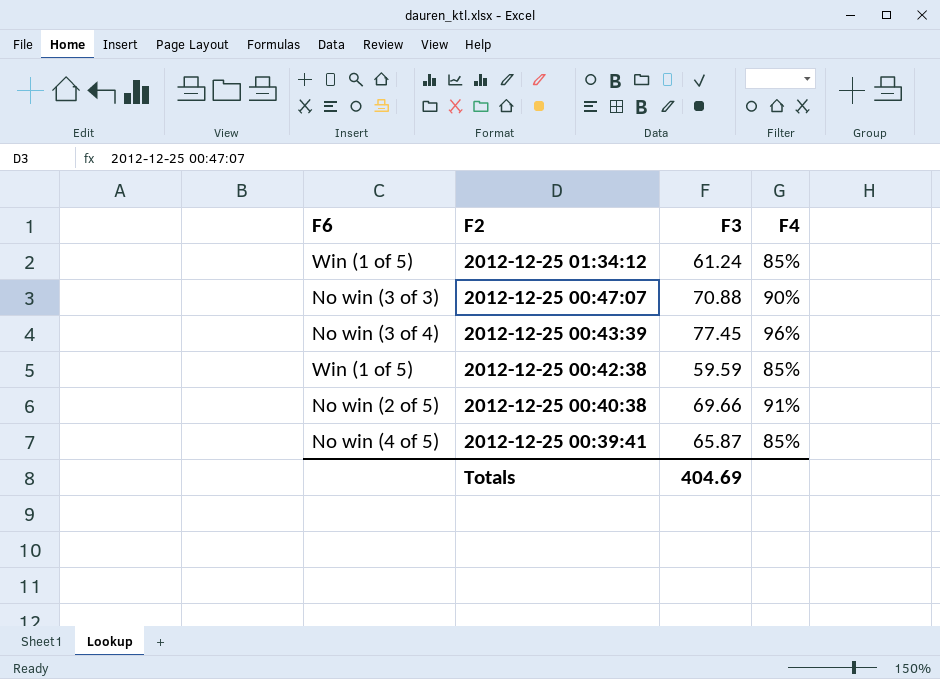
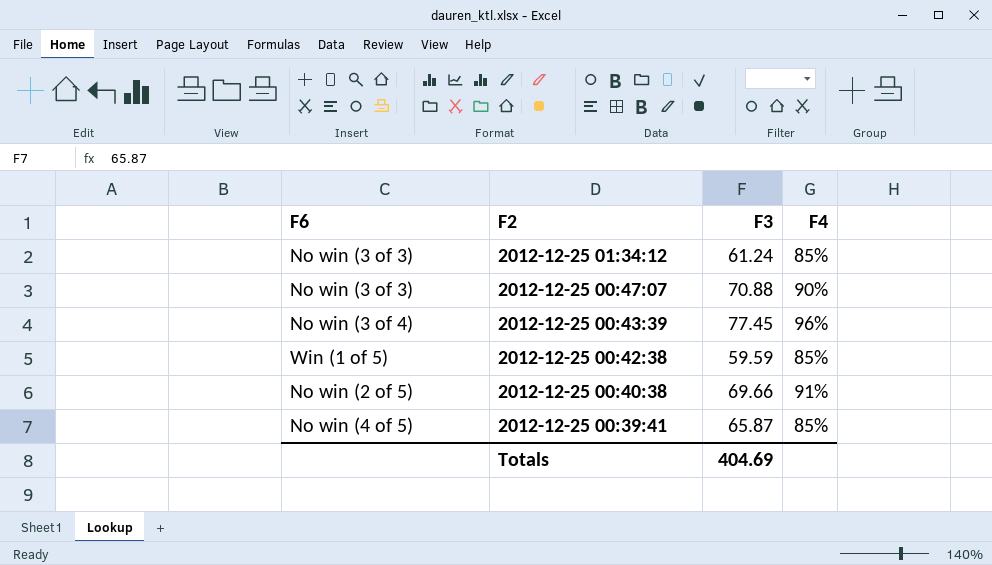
2012-12-25 01:34:12 | F6: Win (1 of 5) -> No win (3 of 3)

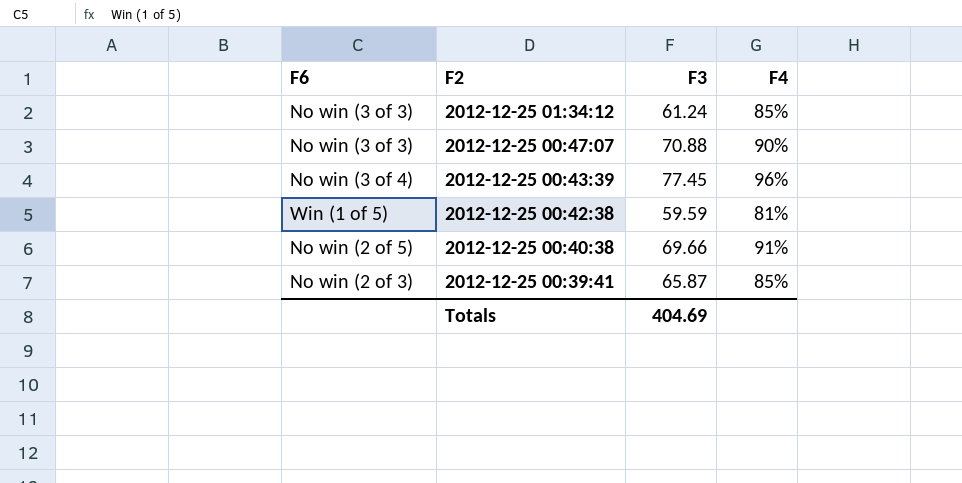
2012-12-25 00:42:38 | F4: 85% -> 81%
2012-12-25 00:39:41 | F6: No win (4 of 5) -> No win (2 of 3)

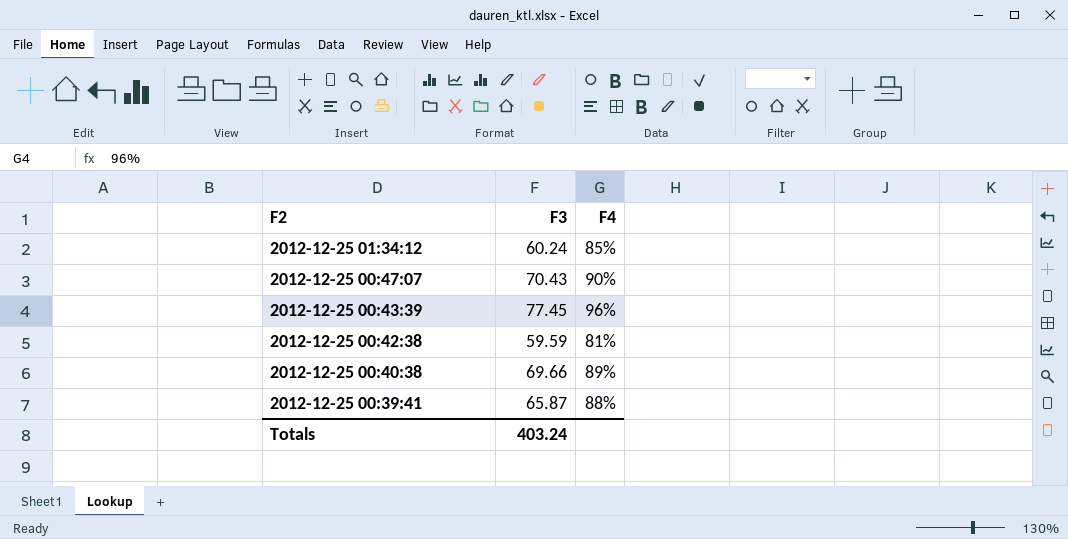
column F6 | position: 1 -> none
2012-12-25 01:34:12 | F3: 61.24 -> 60.24
2012-12-25 00:47:07 | F3: 70.88 -> 70.43
2012-12-25 00:40:38 | F4: 91% -> 89%
2012-12-25 00:39:41 | F4: 85% -> 88%
Totals | F3: 404.69 -> 403.24

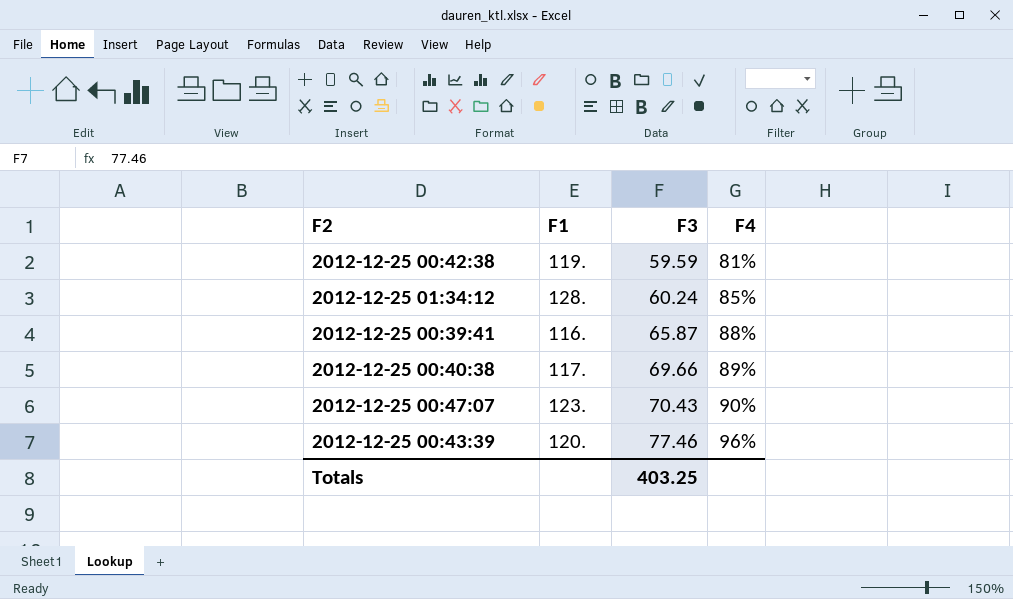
row order: F2 descending -> F3 ascending
column F1 | position: none -> 2
2012-12-25 00:43:39 | F3: 77.45 -> 77.46
Totals | F3: 403.24 -> 403.25

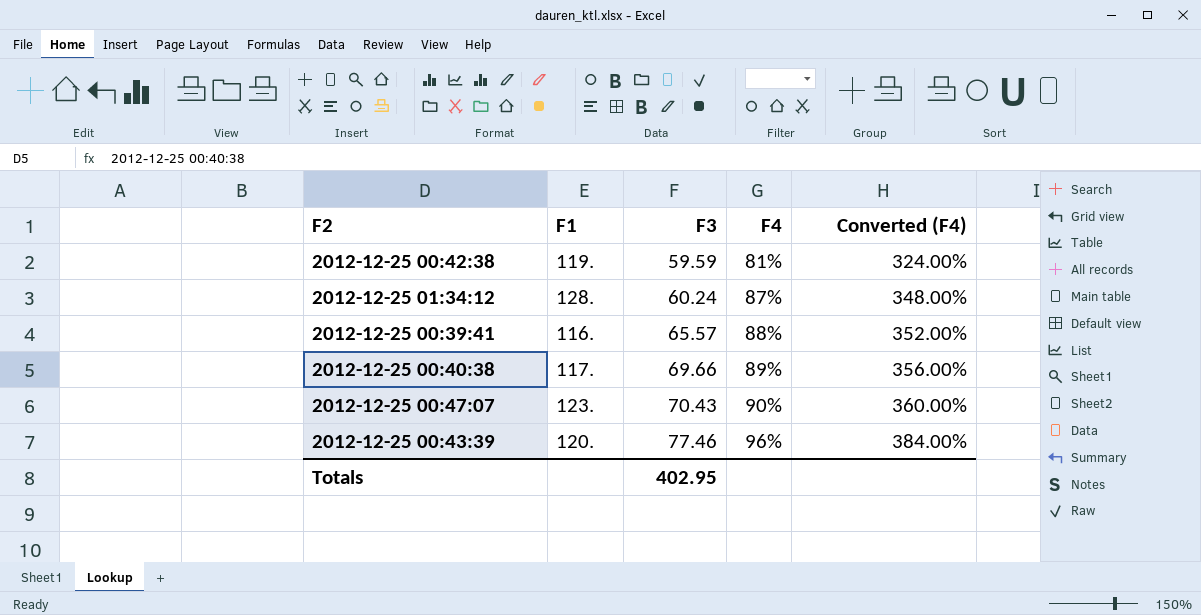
column Converted (F4) | formula: none -> [F4] * 4
2012-12-25 01:34:12 | F4: 85% -> 87%
2012-12-25 00:39:41 | F3: 65.87 -> 65.57
Totals | F3: 403.25 -> 402.95

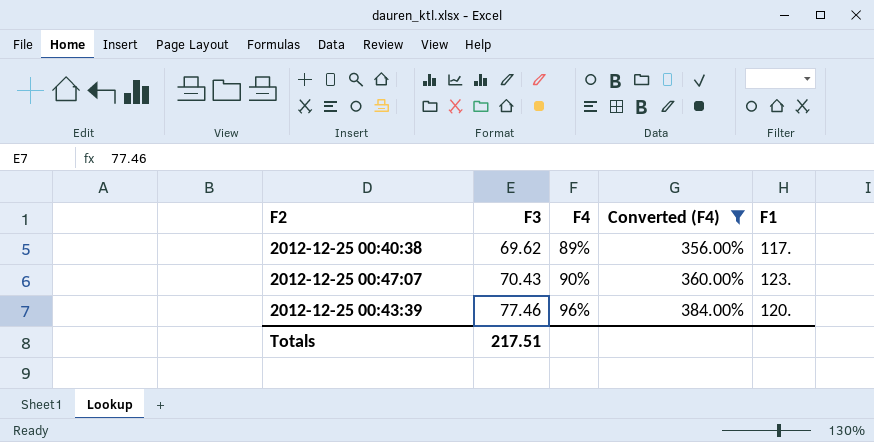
filter: none -> Converted (F4) >= 356.00%
column F1 | position: 2 -> 5
2012-12-25 00:40:38 | F3: 69.66 -> 69.62
Totals | F3: 402.95 -> 217.51

